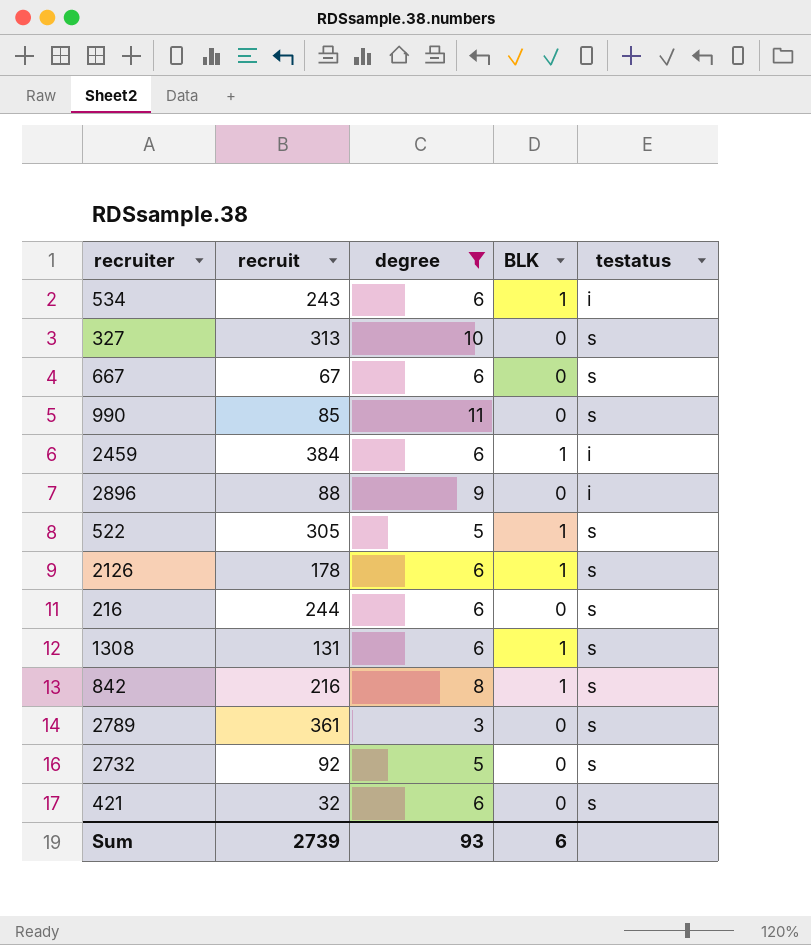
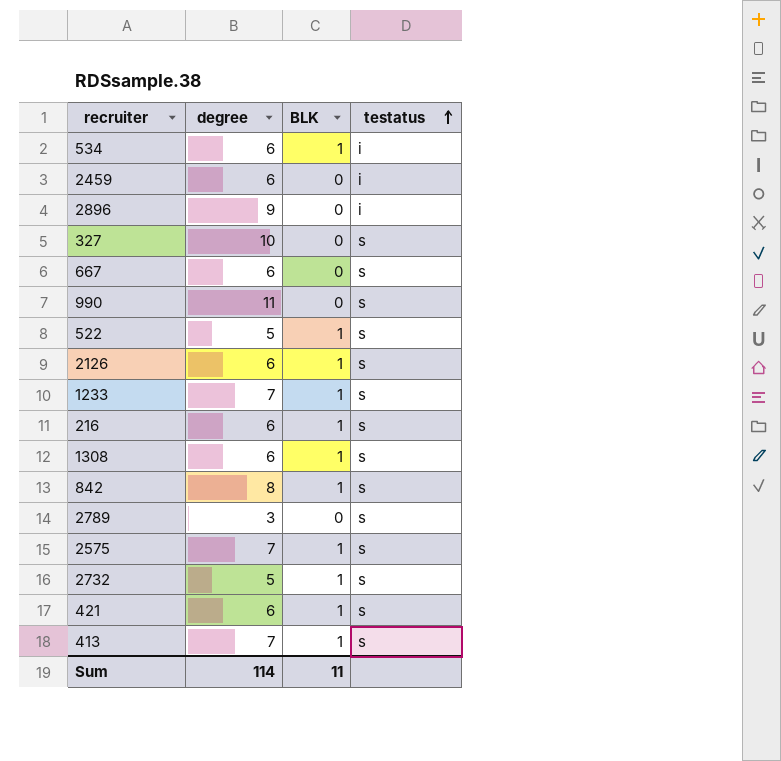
filter: degree != 7 -> none
row order: none -> testatus ascending
column recruit | position: 2 -> none
2459 | BLK: 1 -> 0
216 | BLK: 0 -> 1
2732 | BLK: 0 -> 1
421 | BLK: 0 -> 1
Sum | degree: 93 -> 114
Sum | BLK: 6 -> 11

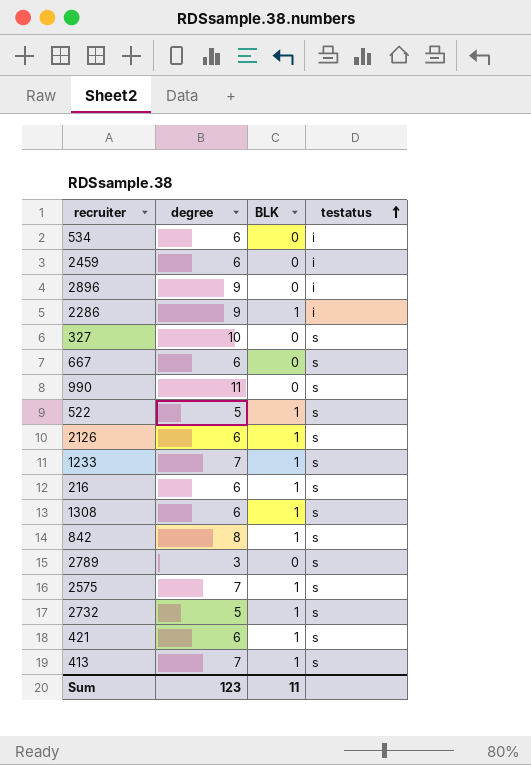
534 | BLK: 1 -> 0
row 2286: none -> 9 | 1 | i
Sum | degree: 114 -> 123

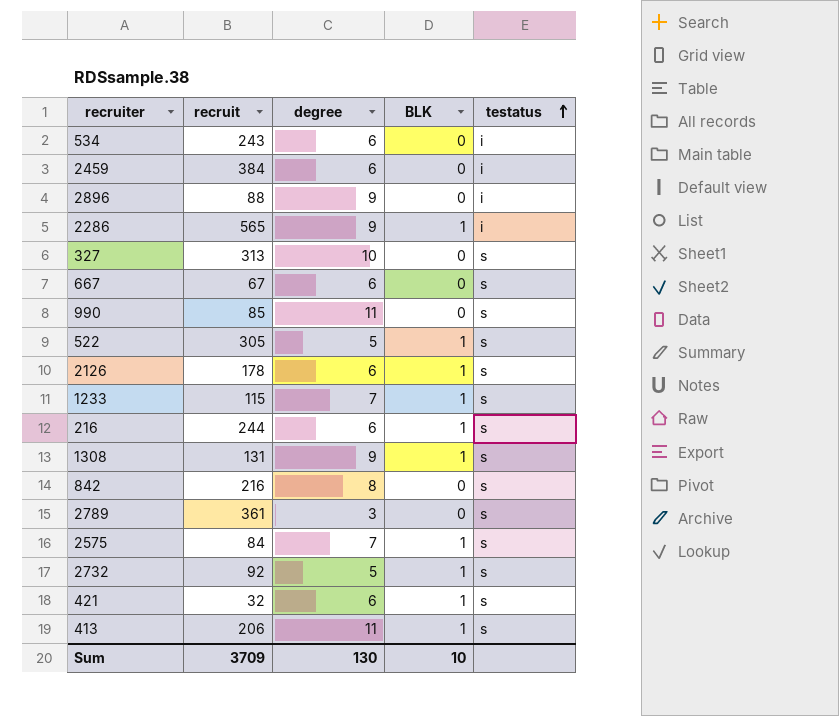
column recruit | position: none -> 2
1308 | degree: 6 -> 9
842 | BLK: 1 -> 0
413 | degree: 7 -> 11
Sum | degree: 123 -> 130
Sum | BLK: 11 -> 10

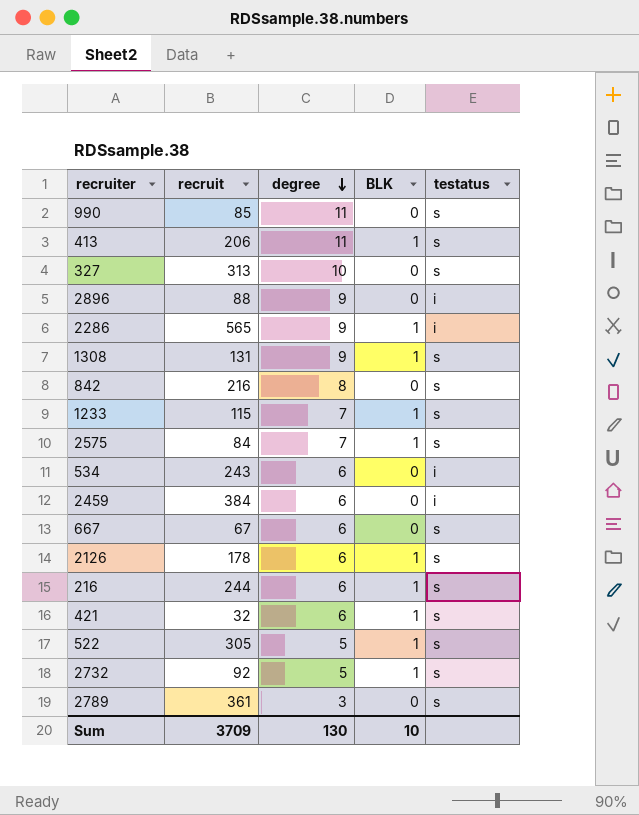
row order: testatus ascending -> degree descending

